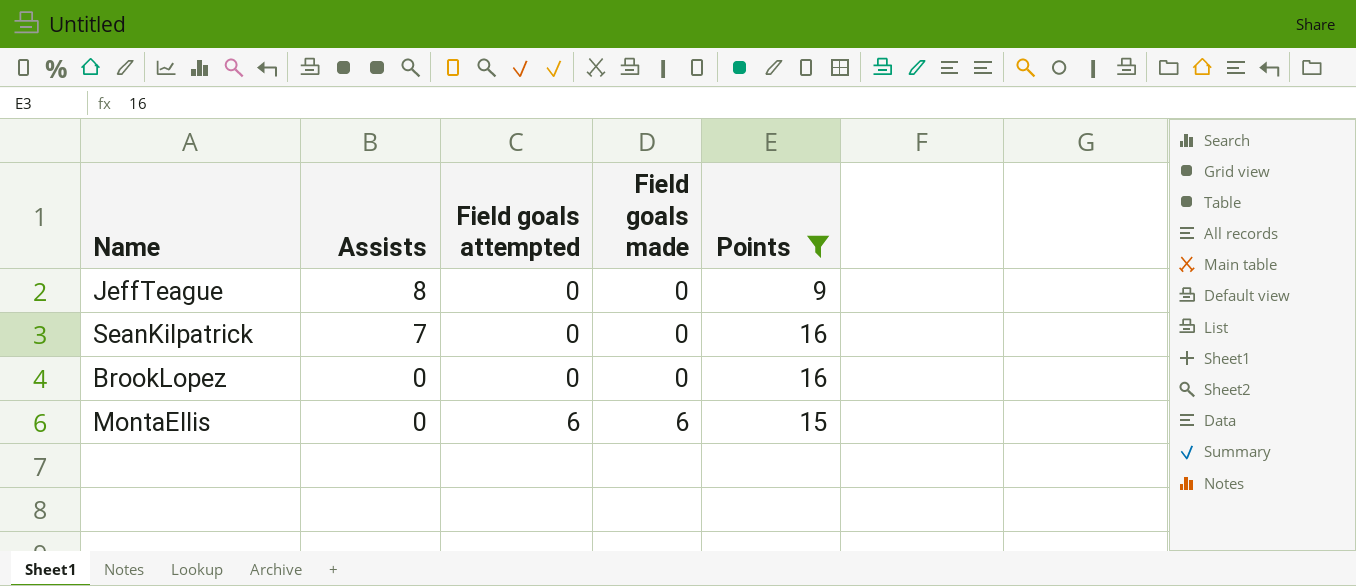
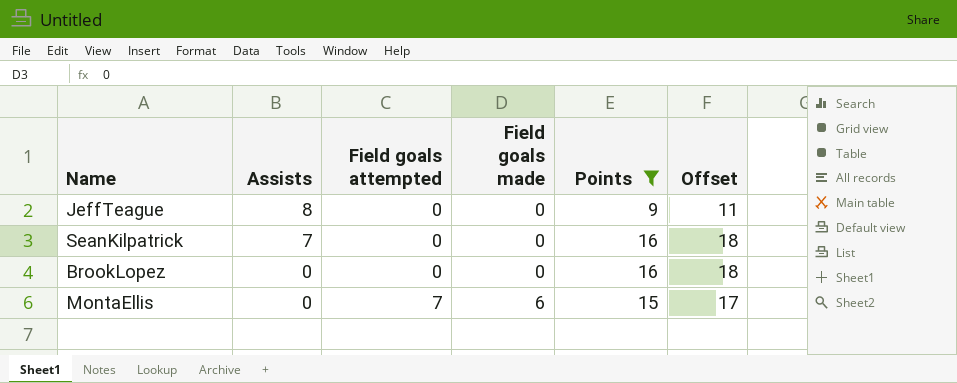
column Offset | formula: none -> [Points] + 2
MontaEllis | Field goals attempted: 6 -> 7

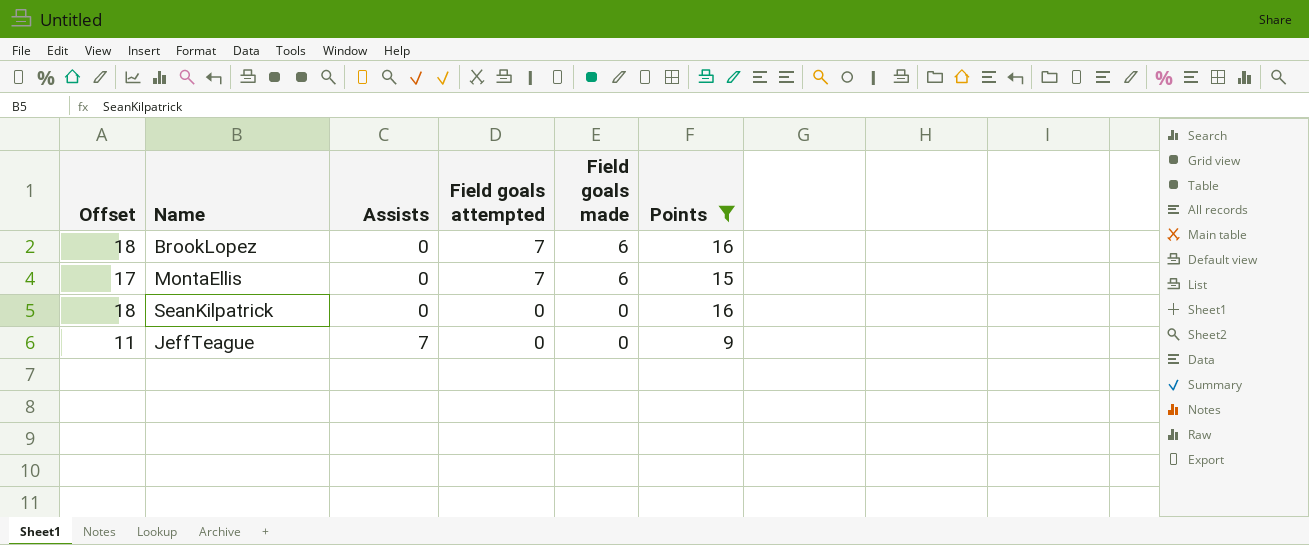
row order: Assists descending -> Assists ascending
column Offset | position: 6 -> 1
BrookLopez | Field goals attempted: 0 -> 7
BrookLopez | Field goals made: 0 -> 6
SeanKilpatrick | Assists: 7 -> 0
JeffTeague | Assists: 8 -> 7

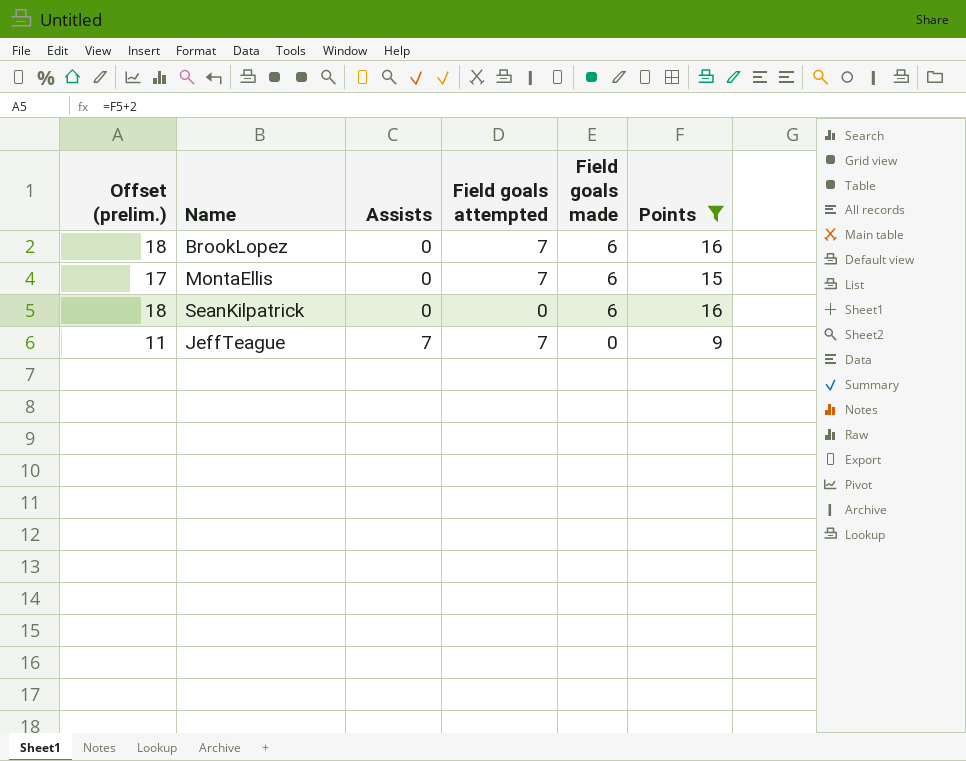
column name: Offset -> Offset (prelim.)
SeanKilpatrick | Field goals made: 0 -> 6
JeffTeague | Field goals attempted: 0 -> 7

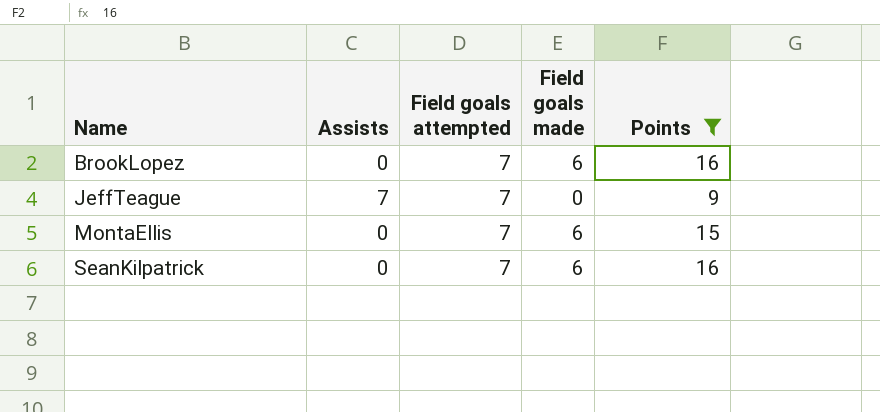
row order: Assists ascending -> Name ascending
column Offset (prelim.) | formula: [Points] + 2 -> none
SeanKilpatrick | Field goals attempted: 0 -> 7

